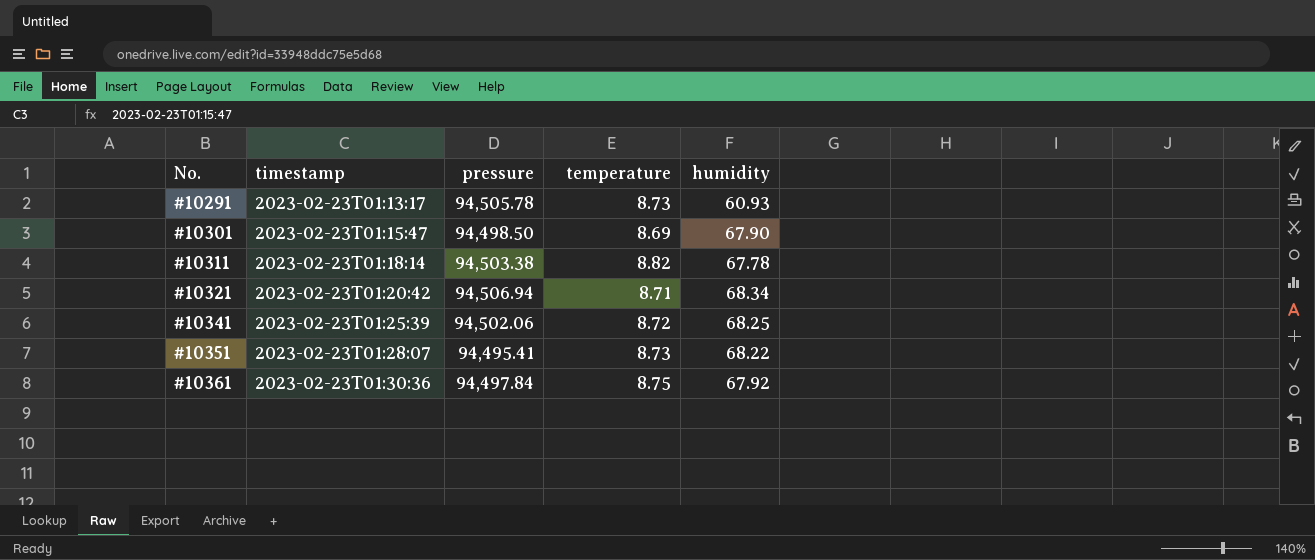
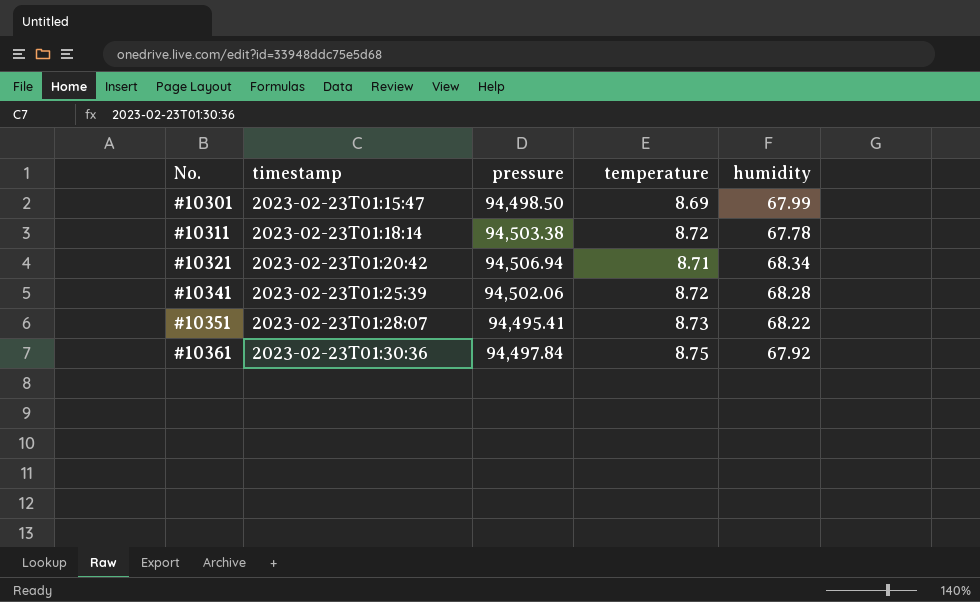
row #10291: 2023-02-23T01:13:17 | 94,505.78 | 8.73 | 60.93 -> none
#10301 | humidity: 67.90 -> 67.99
#10311 | temperature: 8.82 -> 8.72
#10341 | humidity: 68.25 -> 68.28

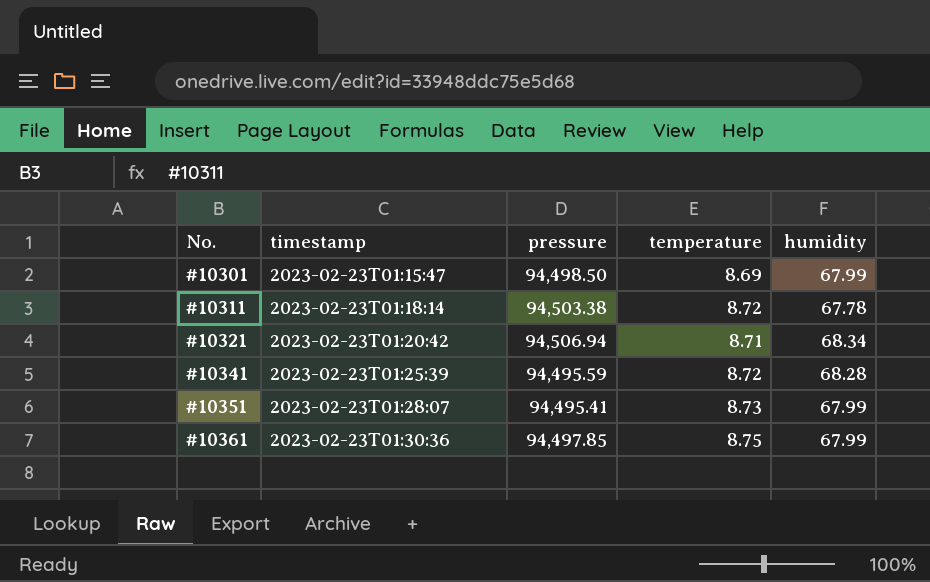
#10341 | pressure: 94,502.06 -> 94,495.59
#10351 | humidity: 68.22 -> 67.99
#10361 | pressure: 94,497.84 -> 94,497.85
#10361 | humidity: 67.92 -> 67.99

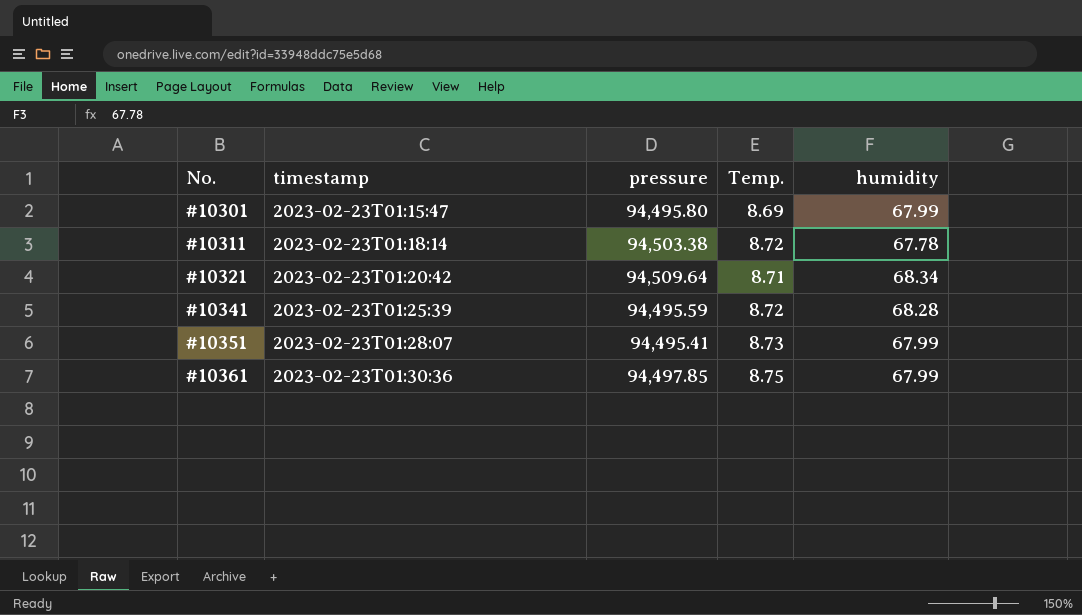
column name: temperature -> Temp.
#10301 | pressure: 94,498.50 -> 94,495.80
#10321 | pressure: 94,506.94 -> 94,509.64

